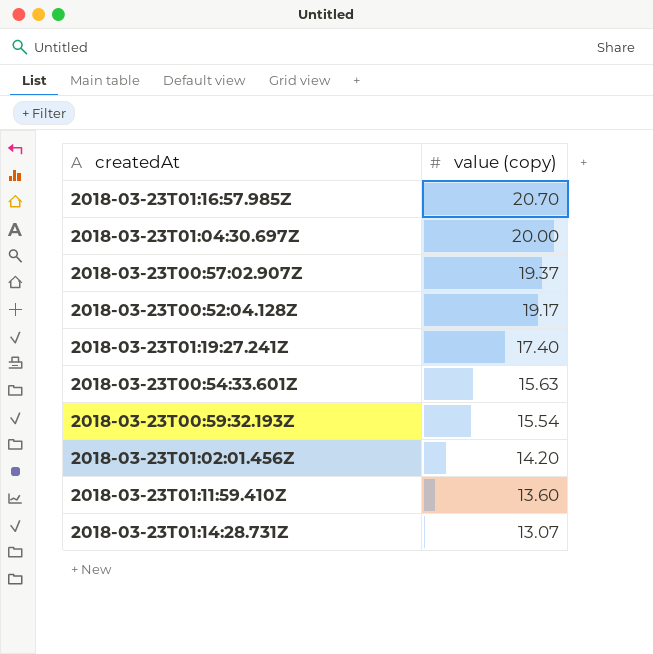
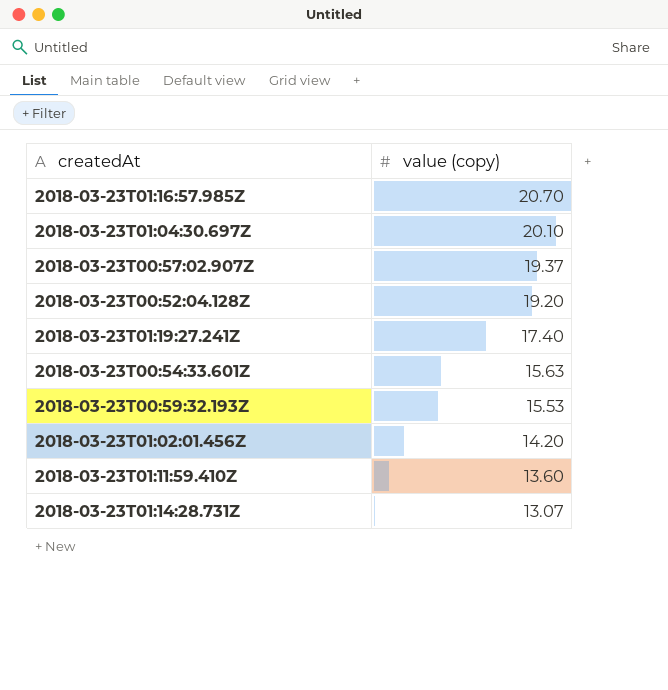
2018-03-23T01:04:30.697Z | value (copy): 20.00 -> 20.10
2018-03-23T00:52:04.128Z | value (copy): 19.17 -> 19.20
2018-03-23T00:59:32.193Z | value (copy): 15.54 -> 15.53

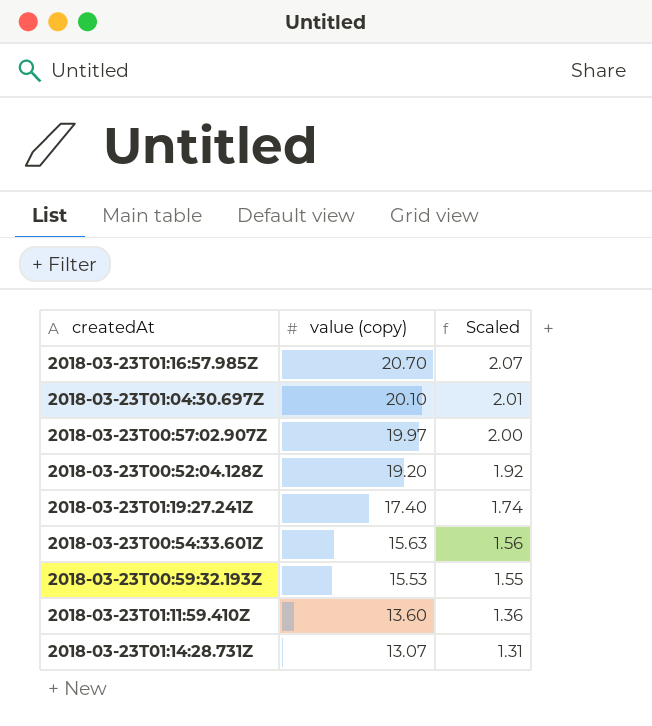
column Scaled | formula: none -> [value (copy)] * 0.1
row 2018-03-23T01:02:01.456Z: 14.20 -> none
2018-03-23T00:57:02.907Z | value (copy): 19.37 -> 19.97

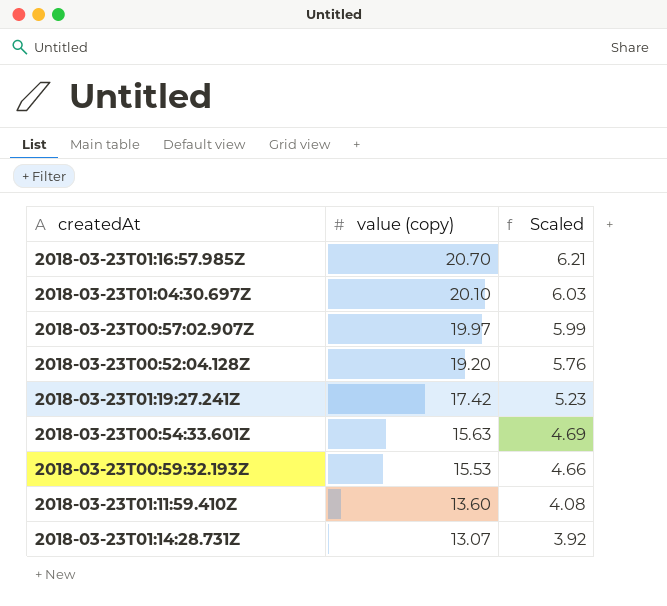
column Scaled | formula: [value (copy)] * 0.1 -> [value (copy)] * 0.3
2018-03-23T01:19:27.241Z | value (copy): 17.40 -> 17.42

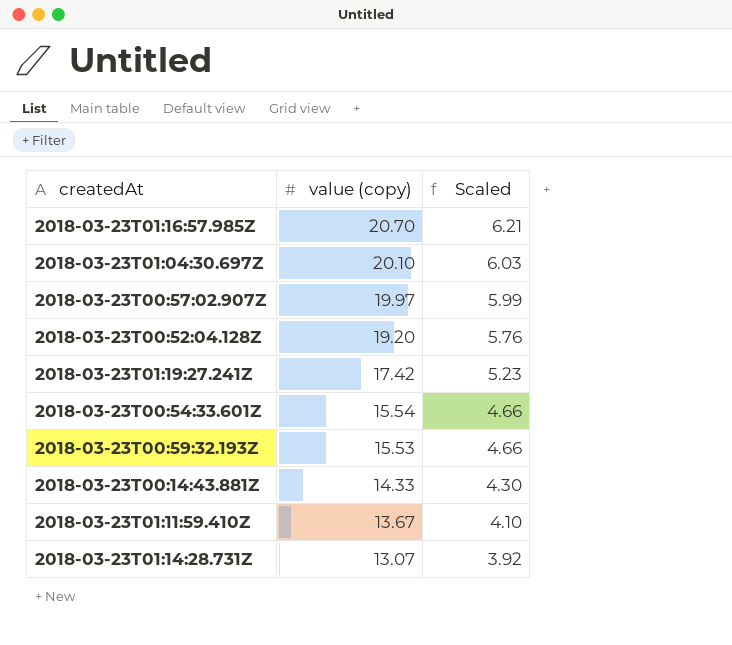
2018-03-23T00:54:33.601Z | value (copy): 15.63 -> 15.54
2018-03-23T00:54:33.601Z | Scaled: 4.69 -> 4.66
row 2018-03-23T00:14:43.881Z: none -> 14.33 | 4.30
2018-03-23T01:11:59.410Z | value (copy): 13.60 -> 13.67
2018-03-23T01:11:59.410Z | Scaled: 4.08 -> 4.10

